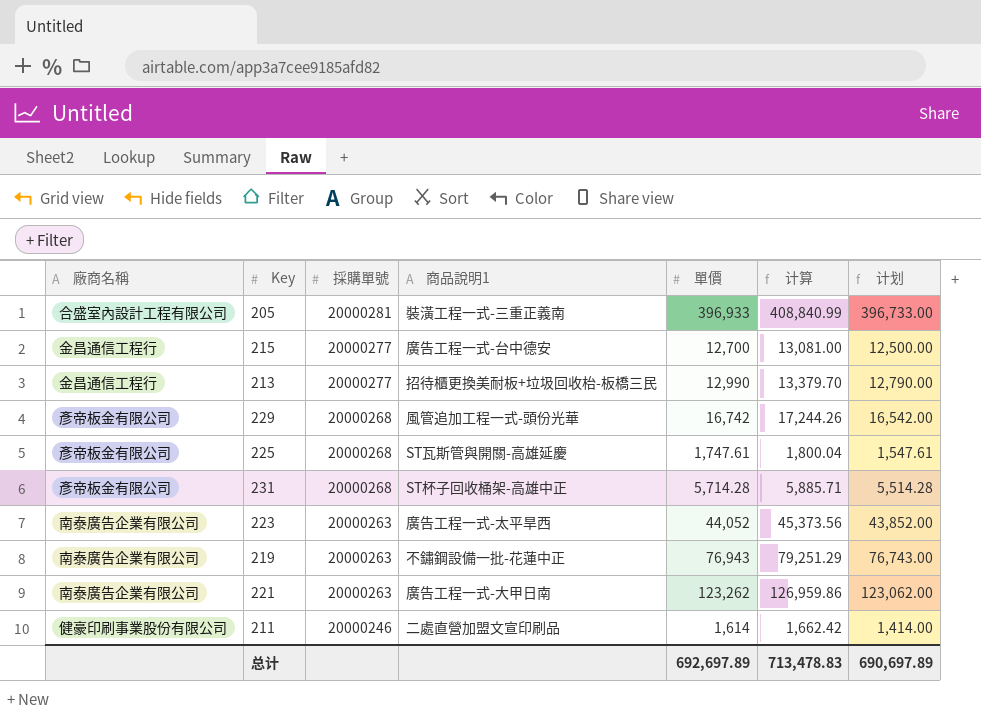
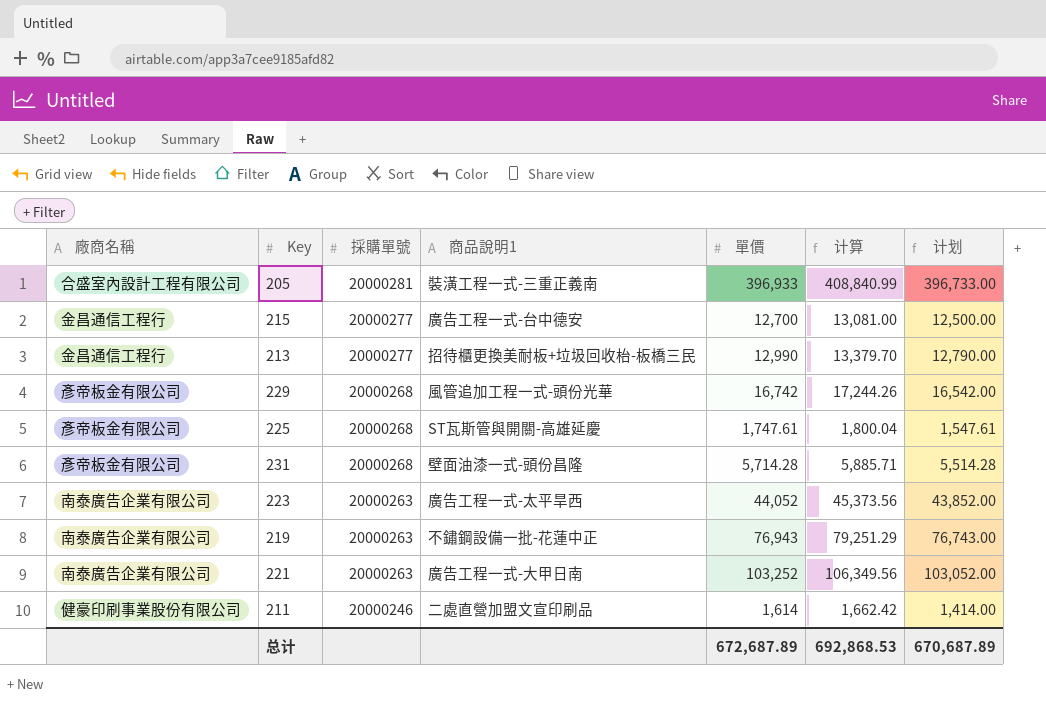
231 | 商品說明1: ST杯子回收桶架-高雄中正 -> 壁面油漆一式-頭份昌隆
221 | 單價: 123,262 -> 103,252
221 | 计算: 126,959.86 -> 106,349.56
221 | 计划: 123,062.00 -> 103,052.00
总计 | 單價: 692,697.89 -> 672,687.89
总计 | 计算: 713,478.83 -> 692,868.53
总计 | 计划: 690,697.89 -> 670,687.89

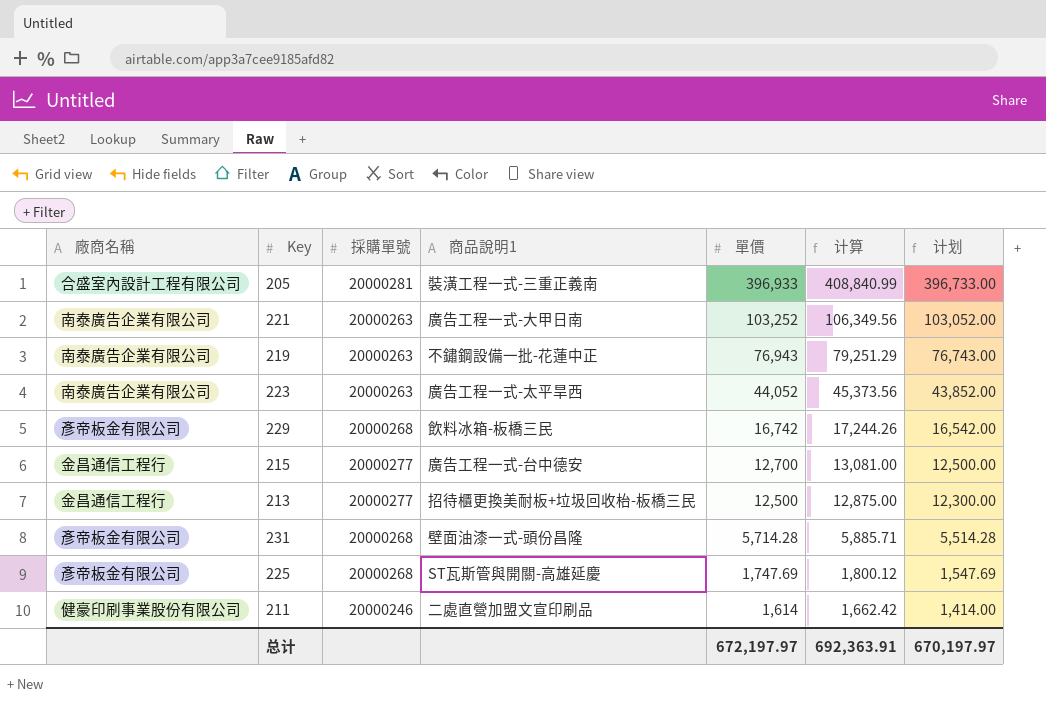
row order: 採購單號 descending -> 單價 descending
229 | 商品說明1: 風管追加工程一式-頭份光華 -> 飲料冰箱-板橋三民
213 | 單價: 12,990 -> 12,500
213 | 计算: 13,379.70 -> 12,875.00
213 | 计划: 12,790.00 -> 12,300.00
225 | 單價: 1,747.61 -> 1,747.69
225 | 计算: 1,800.04 -> 1,800.12
225 | 计划: 1,547.61 -> 1,547.69
总计 | 單價: 672,687.89 -> 672,197.97
总计 | 计算: 692,868.53 -> 692,363.91
总计 | 计划: 670,687.89 -> 670,197.97

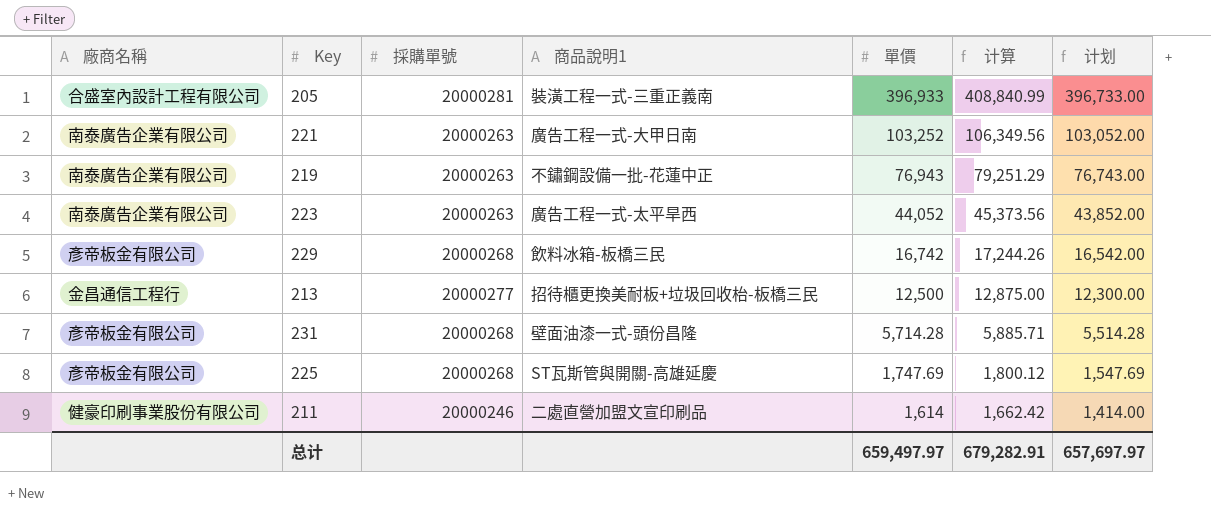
row 215: 金昌通信工程行 | 20000277 | 廣告工程一式-台中德安 | 12,700 | 13,081.00 | 12,500.00 -> none
总计 | 單價: 672,197.97 -> 659,497.97
总计 | 计算: 692,363.91 -> 679,282.91
总计 | 计划: 670,197.97 -> 657,697.97

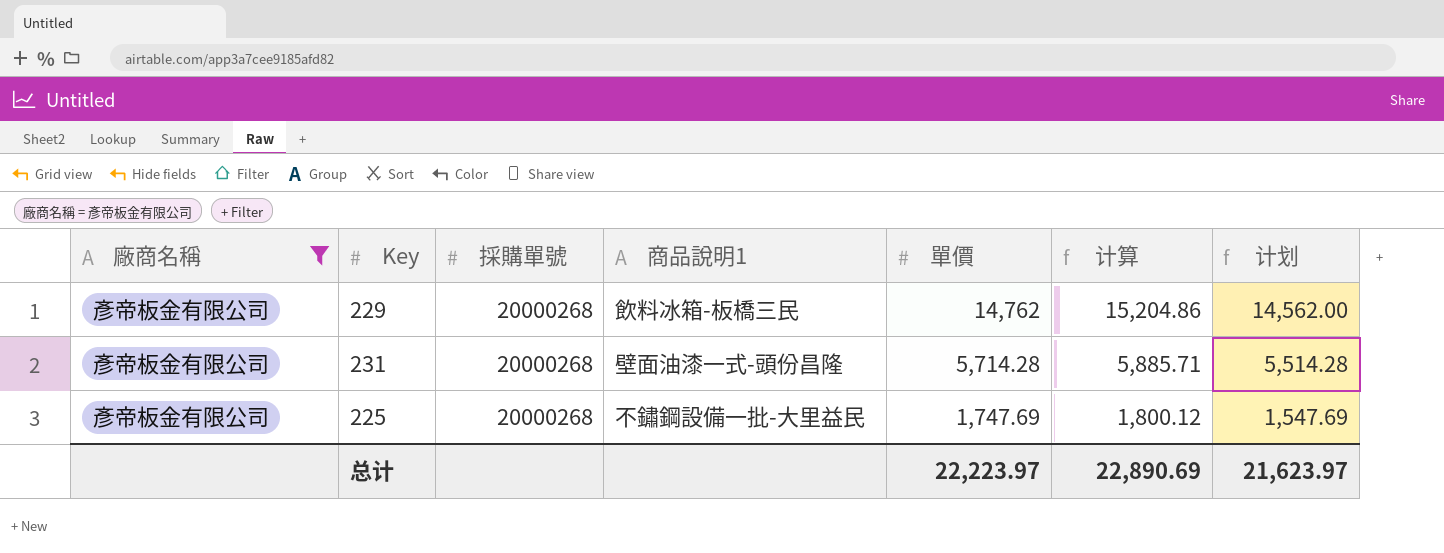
filter: none -> 廠商名稱 = 彥帝板金有限公司
229 | 單價: 16,742 -> 14,762
229 | 计算: 17,244.26 -> 15,204.86
229 | 计划: 16,542.00 -> 14,562.00
225 | 商品說明1: ST瓦斯管與開關-高雄延慶 -> 不鏽鋼設備一批-大里益民
总计 | 單價: 659,497.97 -> 22,223.97
总计 | 计算: 679,282.91 -> 22,890.69
总计 | 计划: 657,697.97 -> 21,623.97

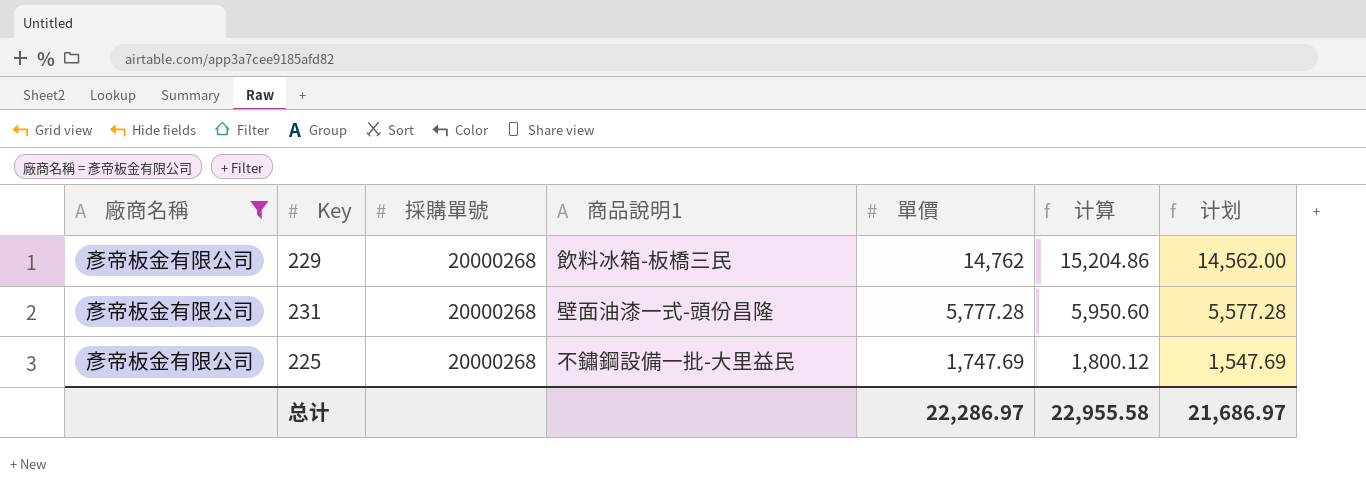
231 | 單價: 5,714.28 -> 5,777.28
231 | 计算: 5,885.71 -> 5,950.60
231 | 计划: 5,514.28 -> 5,577.28
总计 | 單價: 22,223.97 -> 22,286.97
总计 | 计算: 22,890.69 -> 22,955.58
总计 | 计划: 21,623.97 -> 21,686.97

